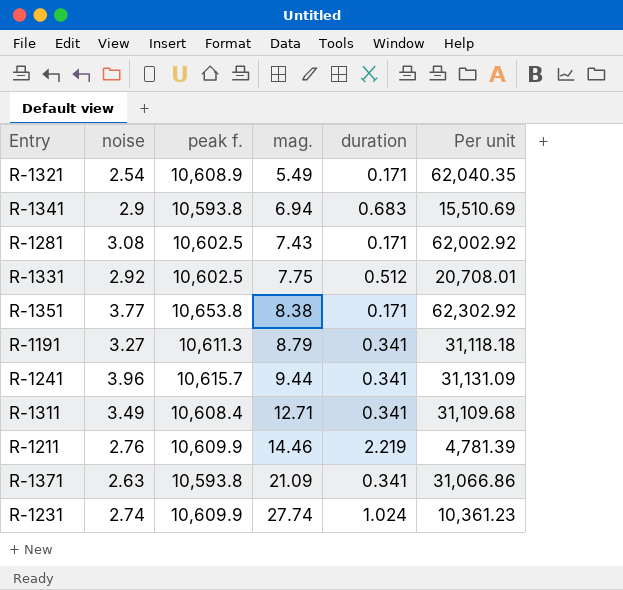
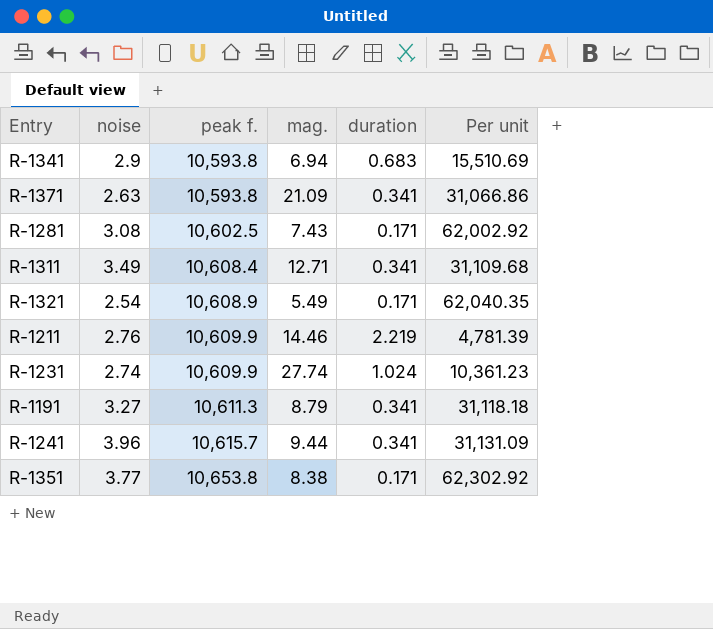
row order: mag. ascending -> peak f. ascending
row R-1331: 2.92 | 10,602.5 | 7.75 | 0.512 | 20,708.01 -> none

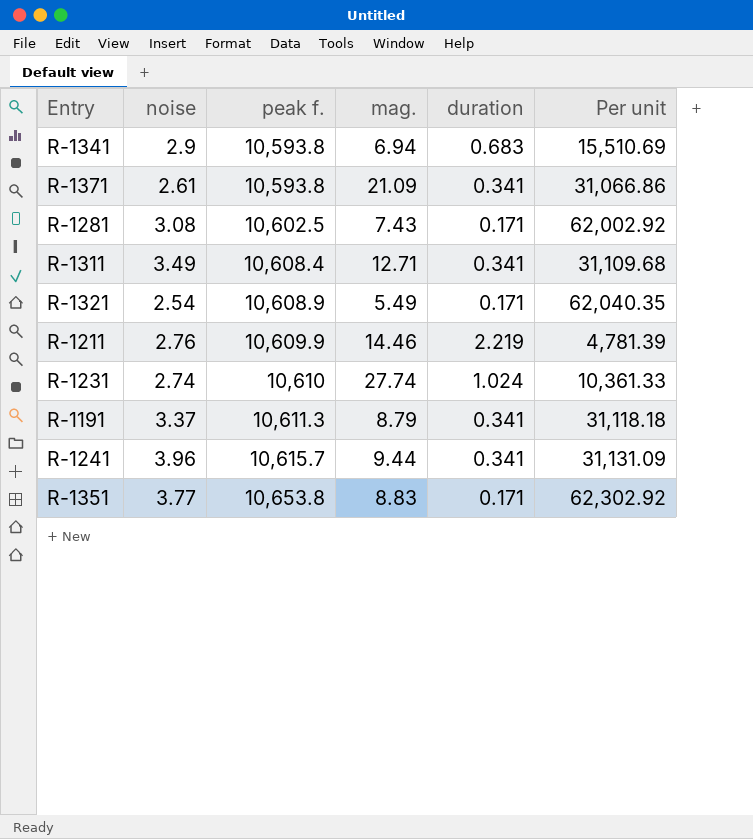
R-1371 | noise: 2.63 -> 2.61
R-1231 | peak f.: 10,609.9 -> 10,610
R-1231 | Per unit: 10,361.23 -> 10,361.33
R-1191 | noise: 3.27 -> 3.37
R-1351 | mag.: 8.38 -> 8.83

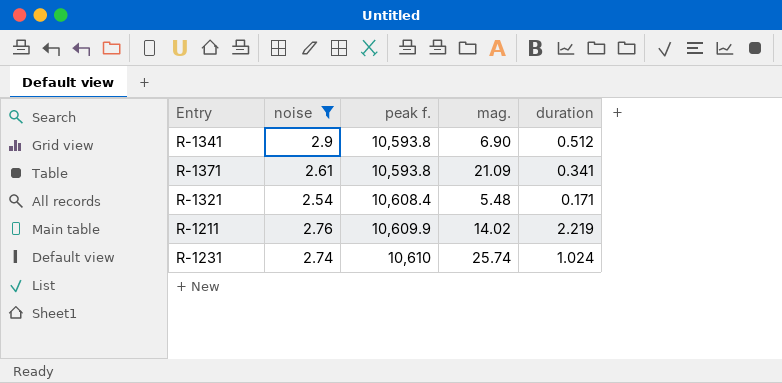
filter: none -> noise <= 2.9
column Per unit | formula: [peak f.] / [duration] -> none
R-1341 | mag.: 6.94 -> 6.90
R-1341 | duration: 0.683 -> 0.512
R-1321 | peak f.: 10,608.9 -> 10,608.4
R-1321 | mag.: 5.49 -> 5.48
R-1211 | mag.: 14.46 -> 14.02
R-1231 | mag.: 27.74 -> 25.74

